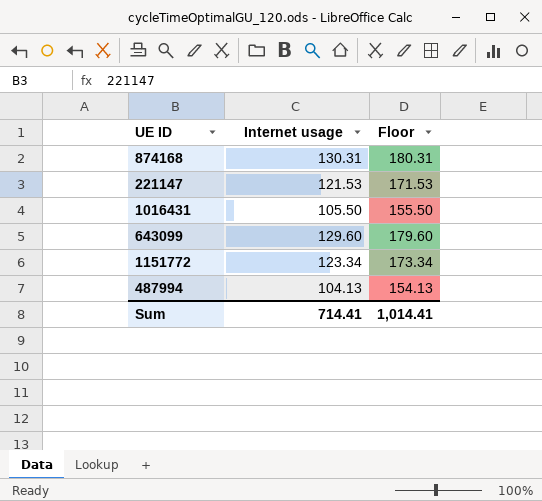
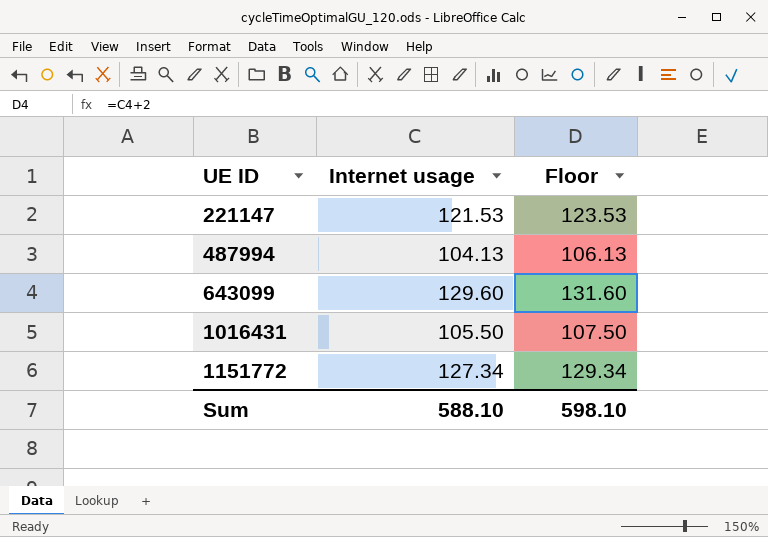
row order: none -> UE ID ascending
column Floor | formula: [Internet usage] + 50 -> [Internet usage] + 2
row 874168: 130.31 | 180.31 -> none
1151772 | Internet usage: 123.34 -> 127.34
Sum | Internet usage: 714.41 -> 588.10
Sum | Floor: 1,014.41 -> 598.10

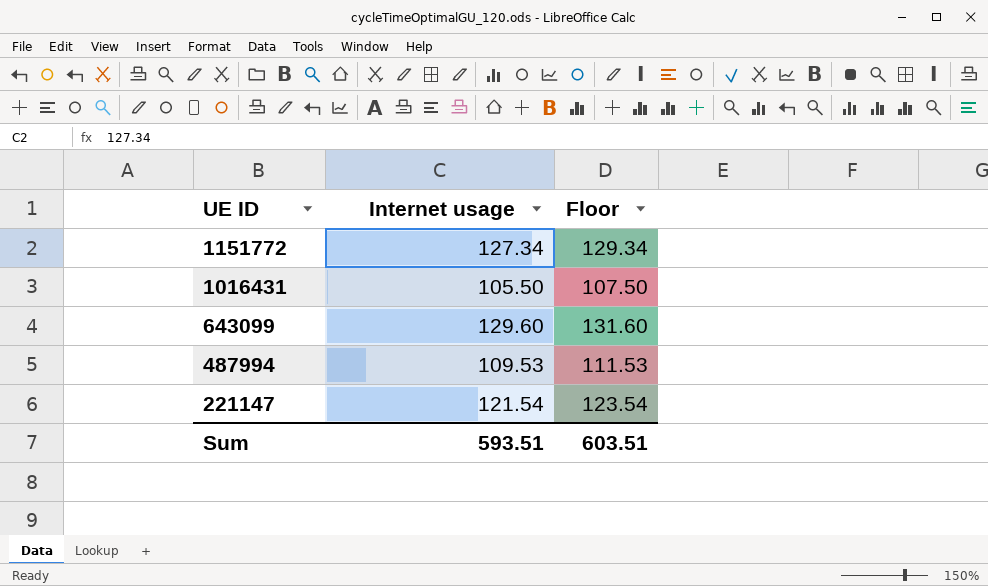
row order: UE ID ascending -> UE ID descending
487994 | Internet usage: 104.13 -> 109.53
487994 | Floor: 106.13 -> 111.53
221147 | Internet usage: 121.53 -> 121.54
221147 | Floor: 123.53 -> 123.54
Sum | Internet usage: 588.10 -> 593.51
Sum | Floor: 598.10 -> 603.51

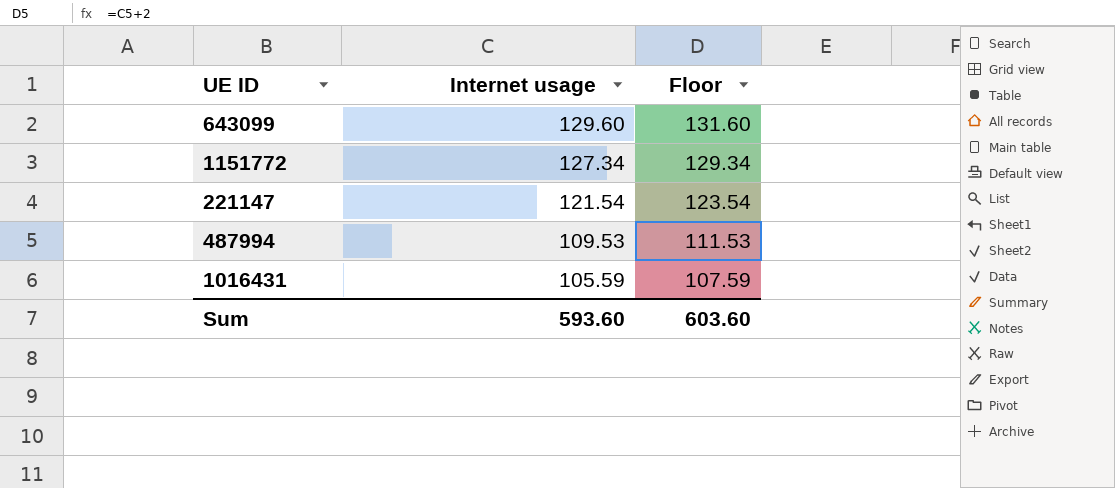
row order: UE ID descending -> Internet usage descending
1016431 | Internet usage: 105.50 -> 105.59
1016431 | Floor: 107.50 -> 107.59
Sum | Internet usage: 593.51 -> 593.60
Sum | Floor: 603.51 -> 603.60

